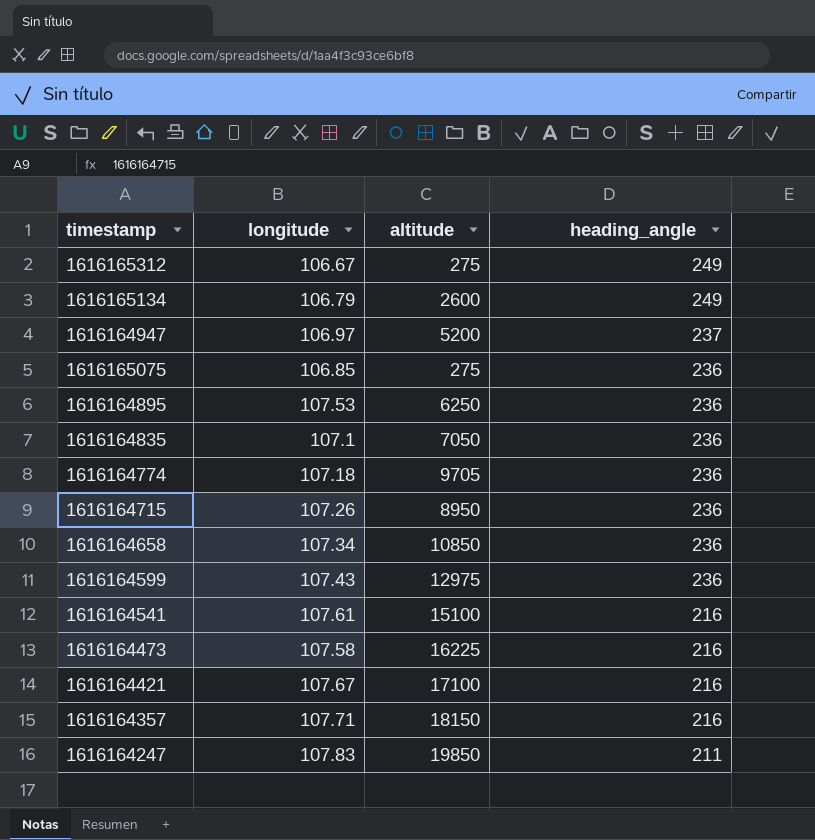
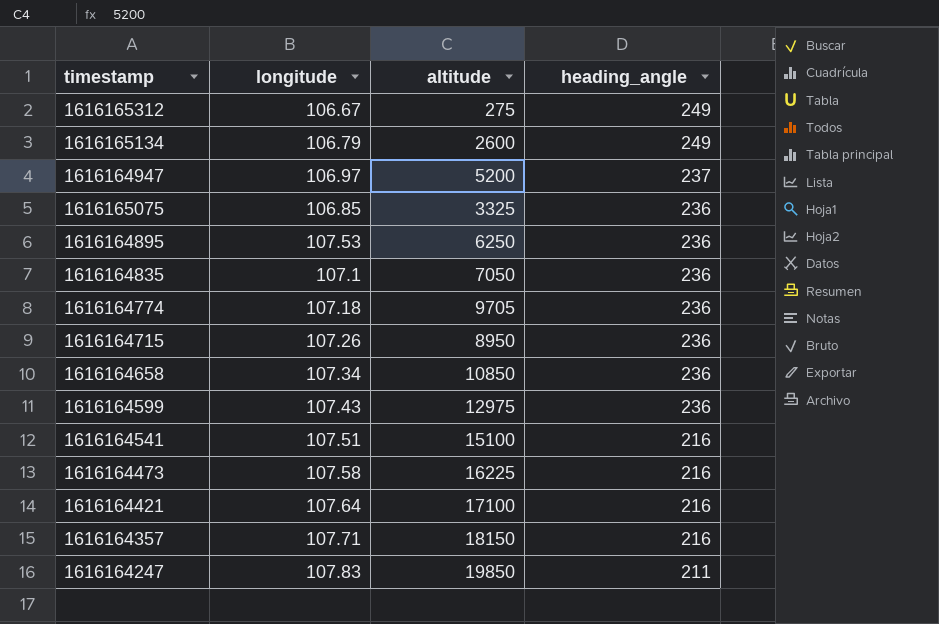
1616165075 | altitude: 275 -> 3325
1616164541 | longitude: 107.61 -> 107.51
1616164421 | longitude: 107.67 -> 107.64

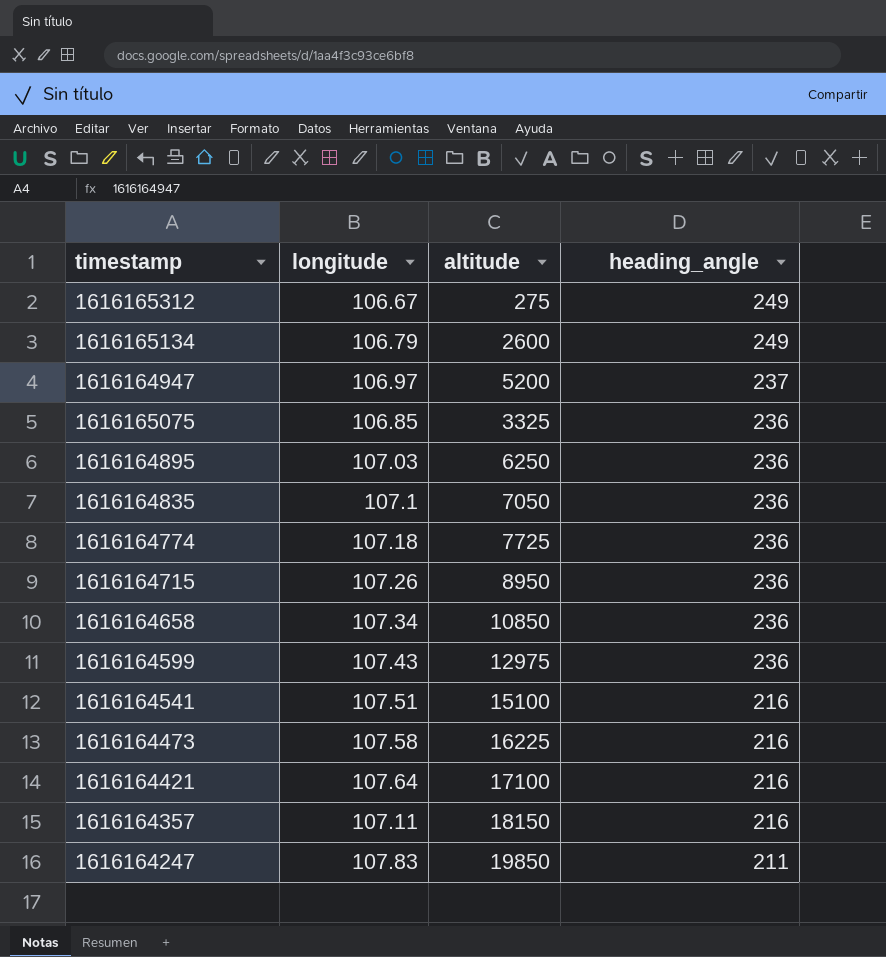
1616164895 | longitude: 107.53 -> 107.03
1616164774 | altitude: 9705 -> 7725
1616164357 | longitude: 107.71 -> 107.11

